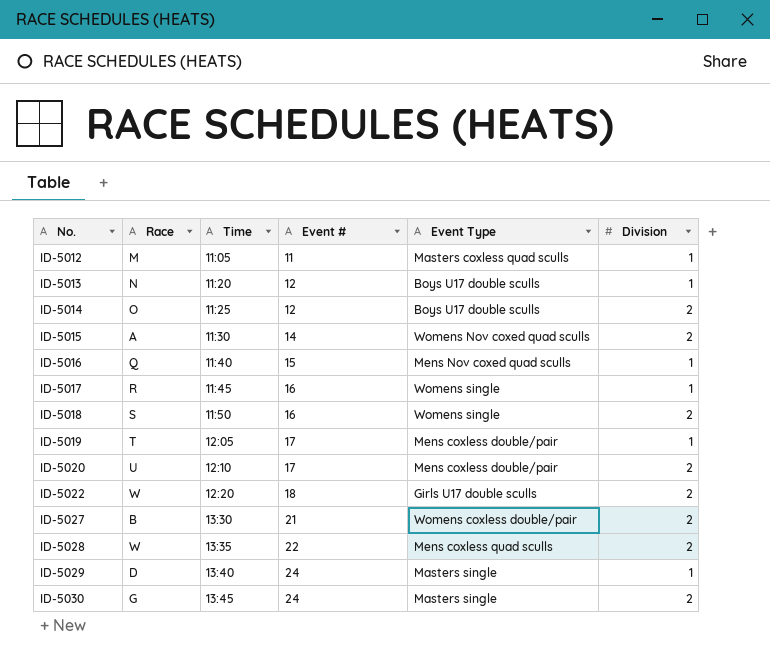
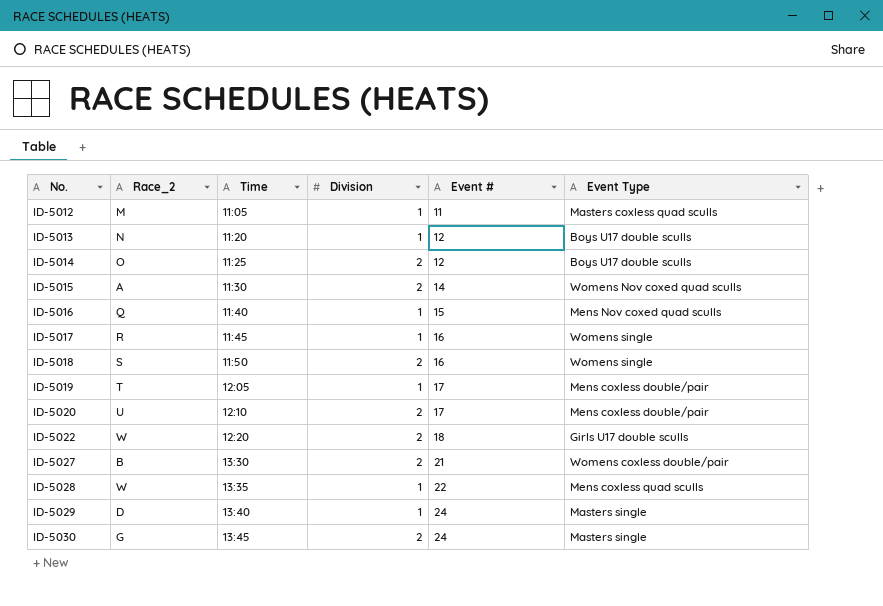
column name: Race -> Race_2
column Division | position: 6 -> 4
ID-5028 | Division: 2 -> 1

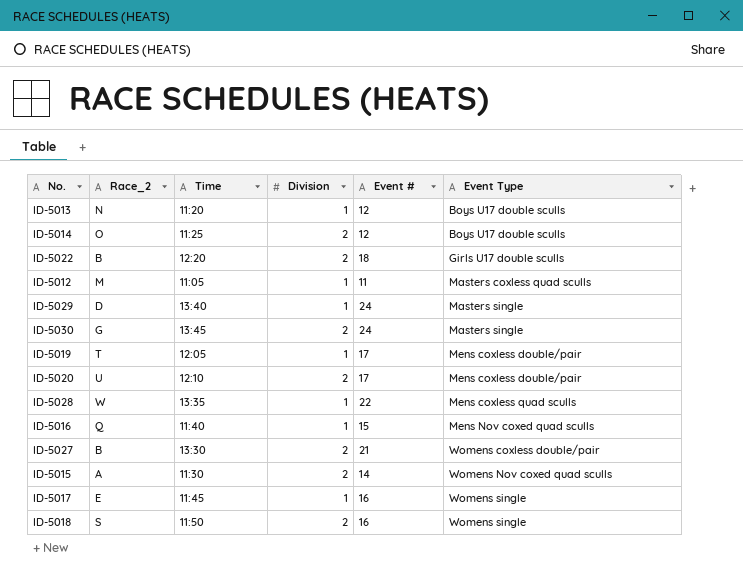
row order: No. ascending -> Event Type ascending
ID-5022 | Race_2: W -> B
ID-5017 | Race_2: R -> E

